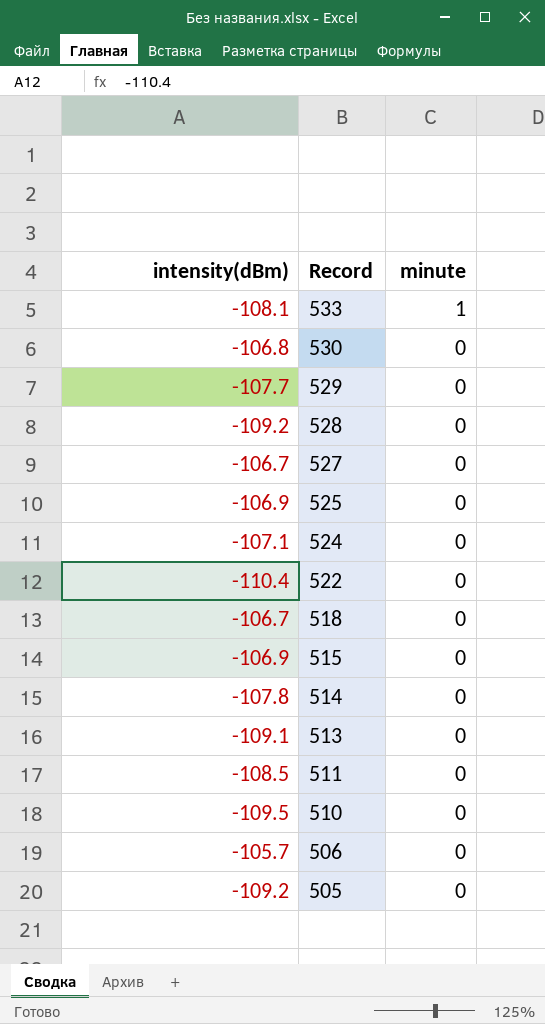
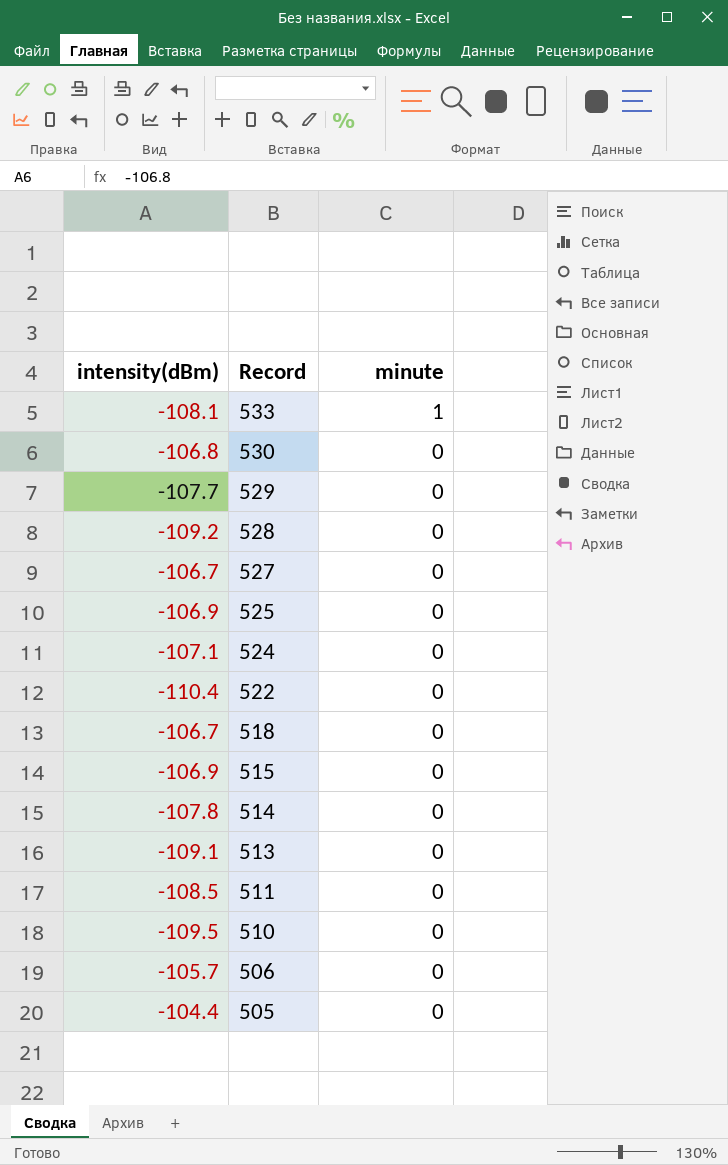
505 | intensity(dBm): -109.2 -> -104.4

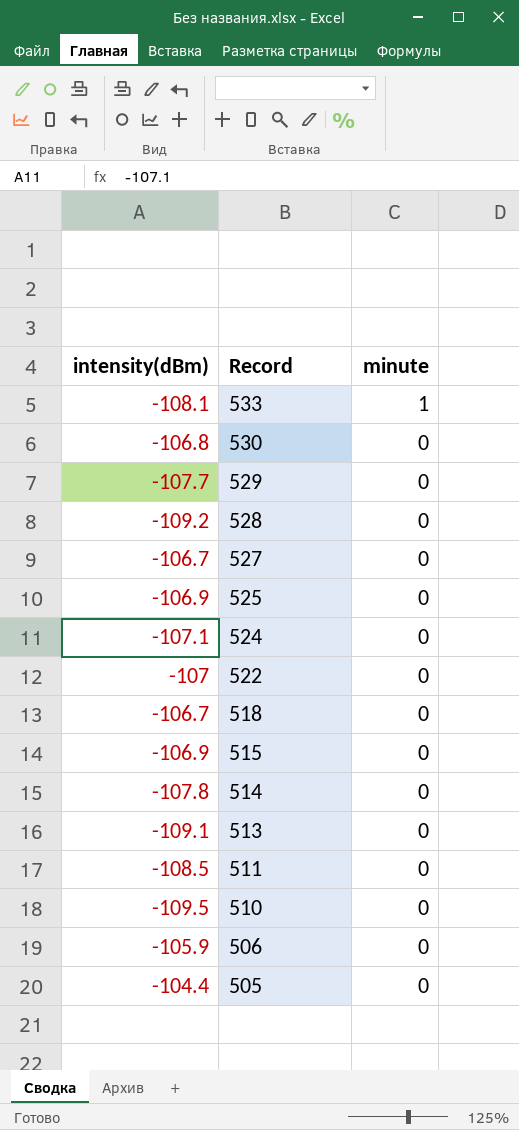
522 | intensity(dBm): -110.4 -> -107
506 | intensity(dBm): -105.7 -> -105.9

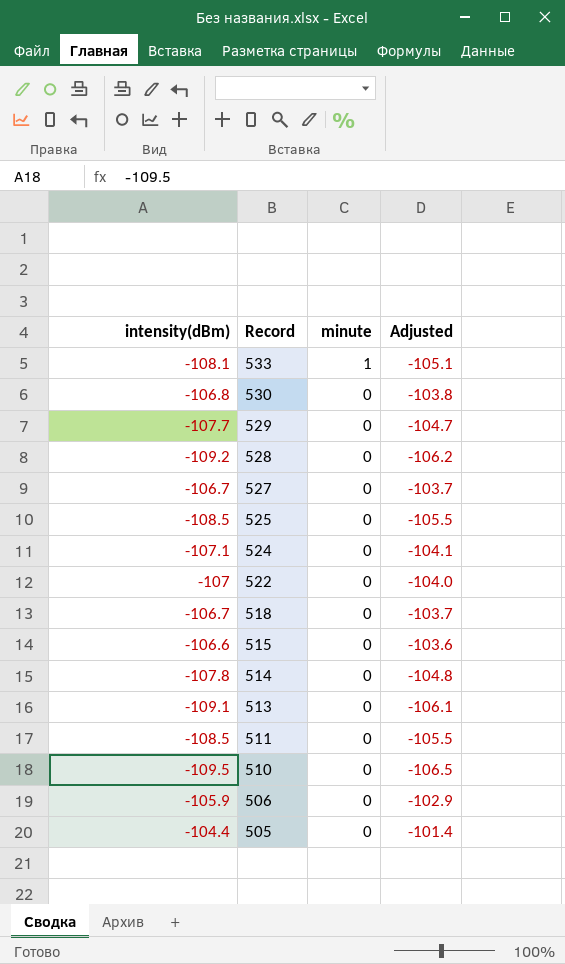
column Adjusted | formula: none -> [intensity(dBm)] + 3
525 | intensity(dBm): -106.9 -> -108.5
515 | intensity(dBm): -106.9 -> -106.6

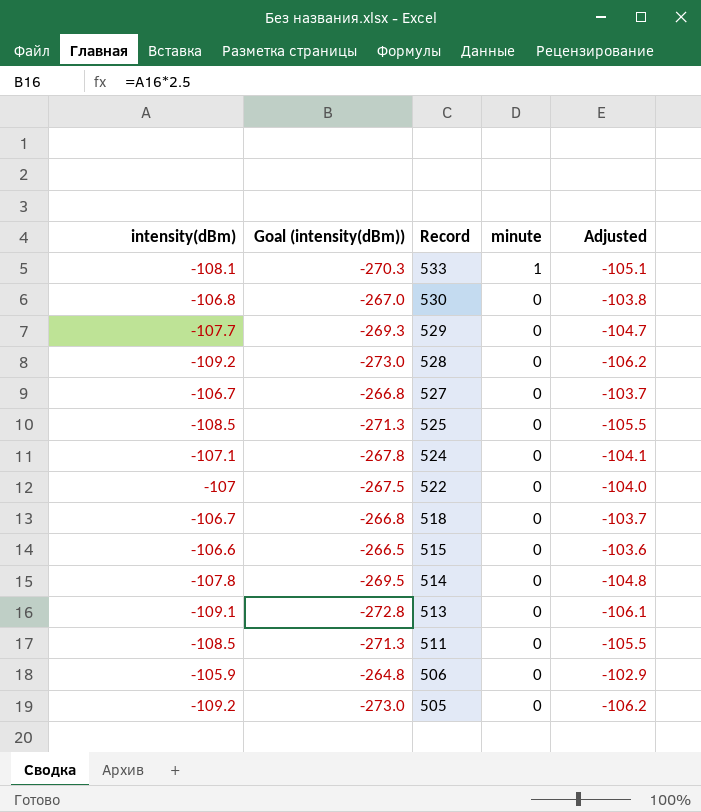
column Goal (intensity(dBm)) | formula: none -> [intensity(dBm)] * 2.5
row 510: -109.5 | 0 | -106.5 -> none
505 | intensity(dBm): -104.4 -> -109.2
505 | Adjusted: -101.4 -> -106.2

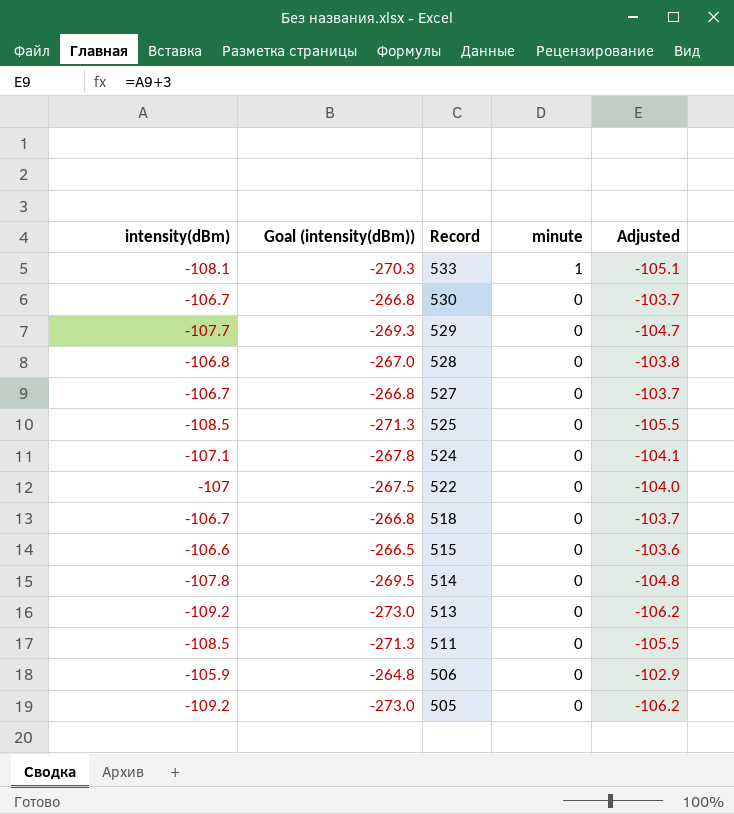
530 | intensity(dBm): -106.8 -> -106.7
530 | Goal (intensity(dBm)): -267.0 -> -266.8
530 | Adjusted: -103.8 -> -103.7
528 | intensity(dBm): -109.2 -> -106.8
528 | Goal (intensity(dBm)): -273.0 -> -267.0
528 | Adjusted: -106.2 -> -103.8
513 | intensity(dBm): -109.1 -> -109.2
513 | Goal (intensity(dBm)): -272.8 -> -273.0
513 | Adjusted: -106.1 -> -106.2

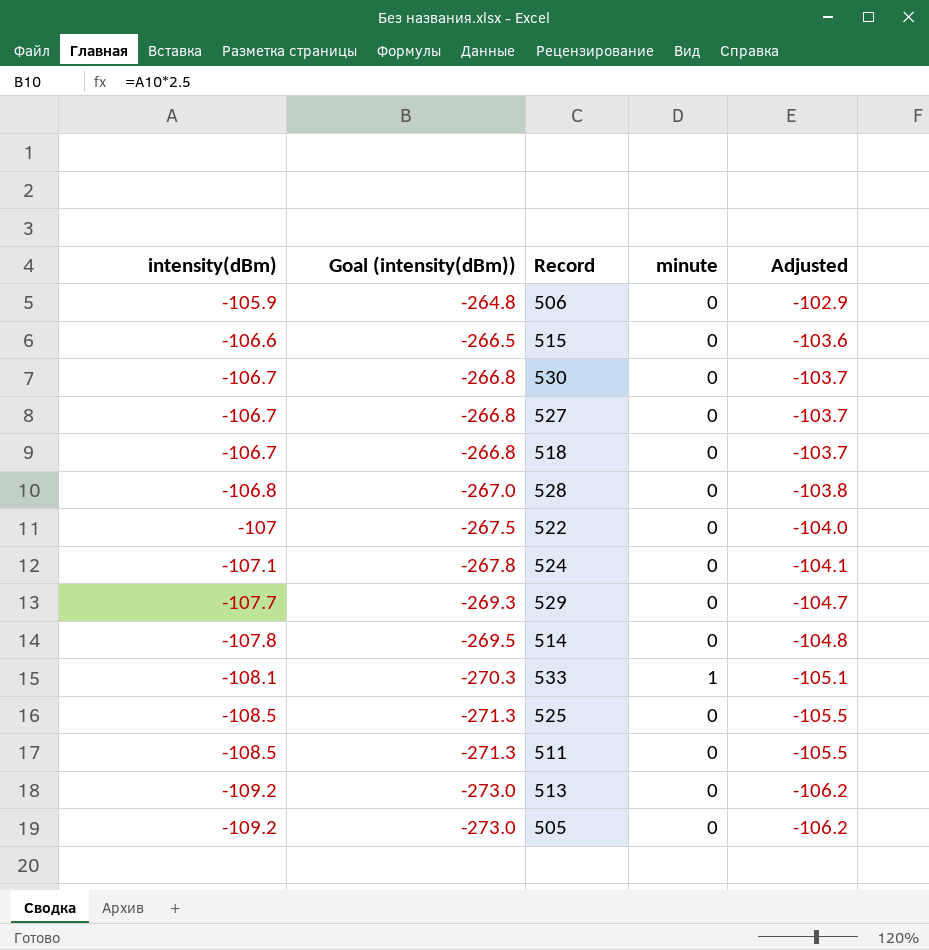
row order: Record descending -> intensity(dBm) descending

